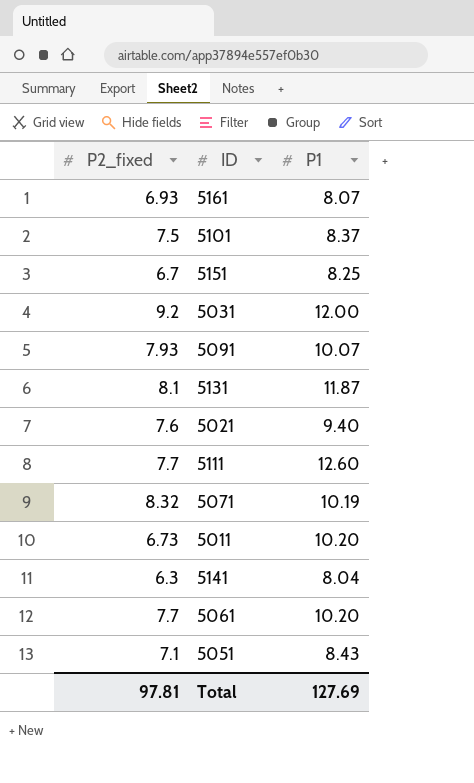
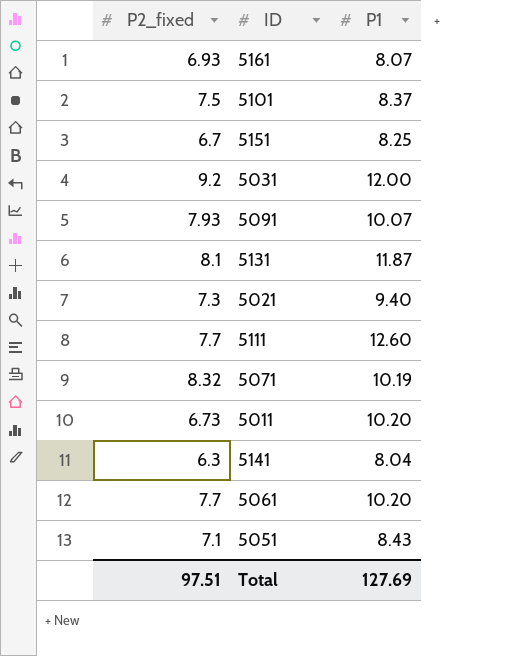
5021 | P2_fixed: 7.6 -> 7.3
Total | P2_fixed: 97.81 -> 97.51

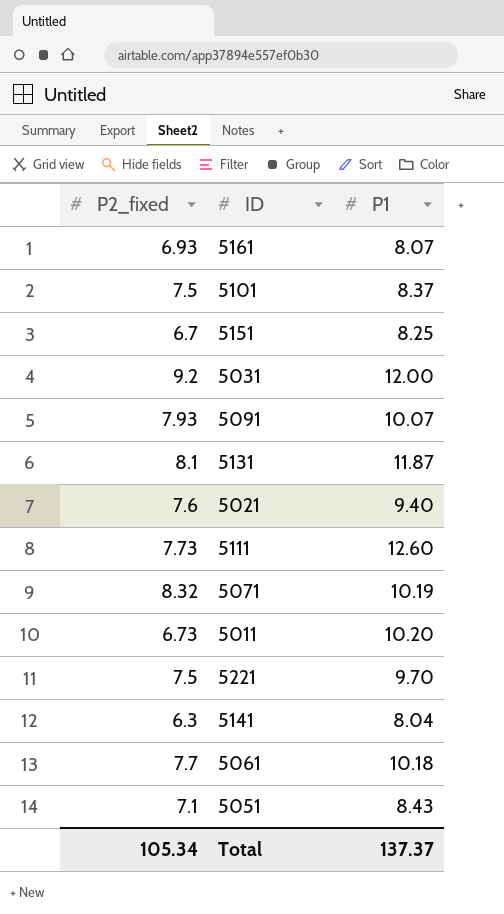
5021 | P2_fixed: 7.3 -> 7.6
5111 | P2_fixed: 7.7 -> 7.73
row 5221: none -> 7.5 | 9.70
5061 | P1: 10.20 -> 10.18
Total | P2_fixed: 97.51 -> 105.34
Total | P1: 127.69 -> 137.37

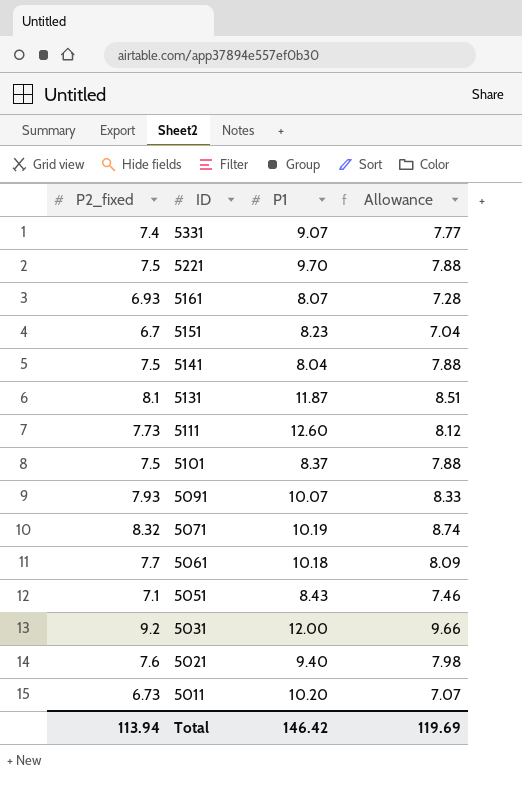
row order: none -> ID descending
column Allowance | formula: none -> [P2_fixed] * 1.05
row 5331: none -> 7.4 | 9.07 | 7.77
5151 | P1: 8.25 -> 8.23
5141 | P2_fixed: 6.3 -> 7.5
Total | P2_fixed: 105.34 -> 113.94
Total | P1: 137.37 -> 146.42

